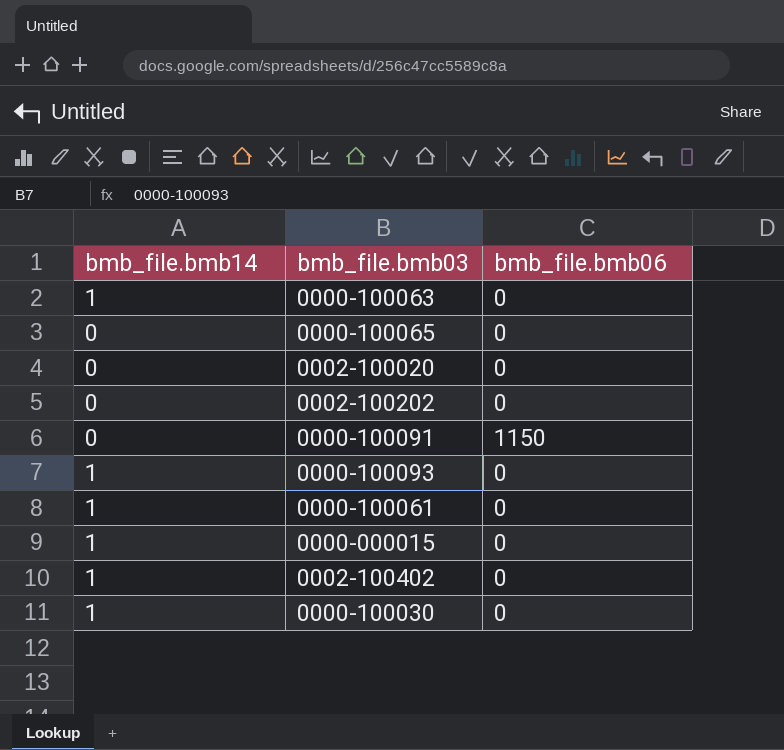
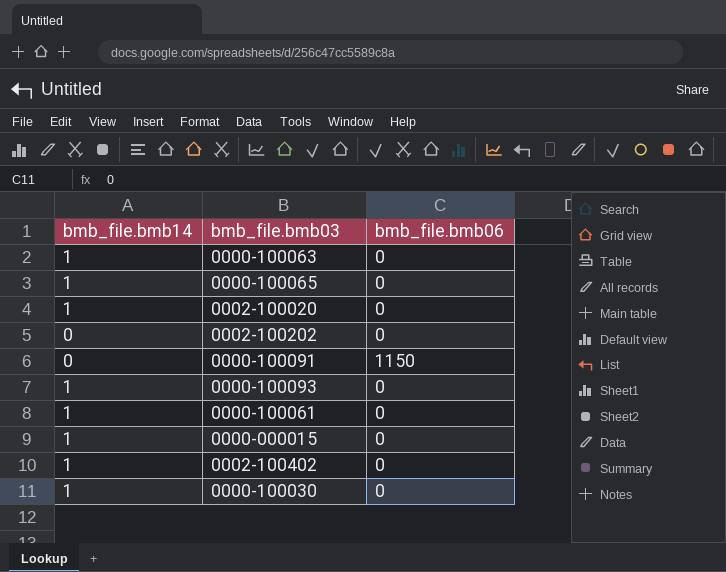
0000-100065 | bmb_file.bmb14: 0 -> 1
0002-100020 | bmb_file.bmb14: 0 -> 1

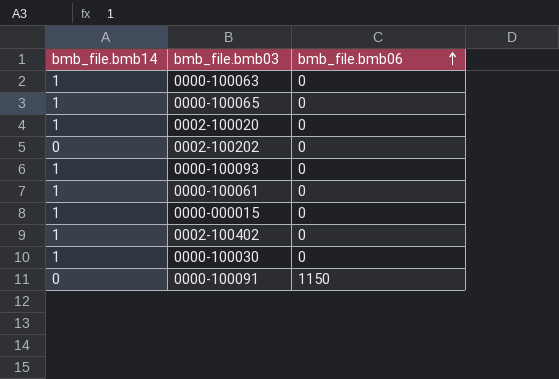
row order: none -> bmb_file.bmb06 ascending

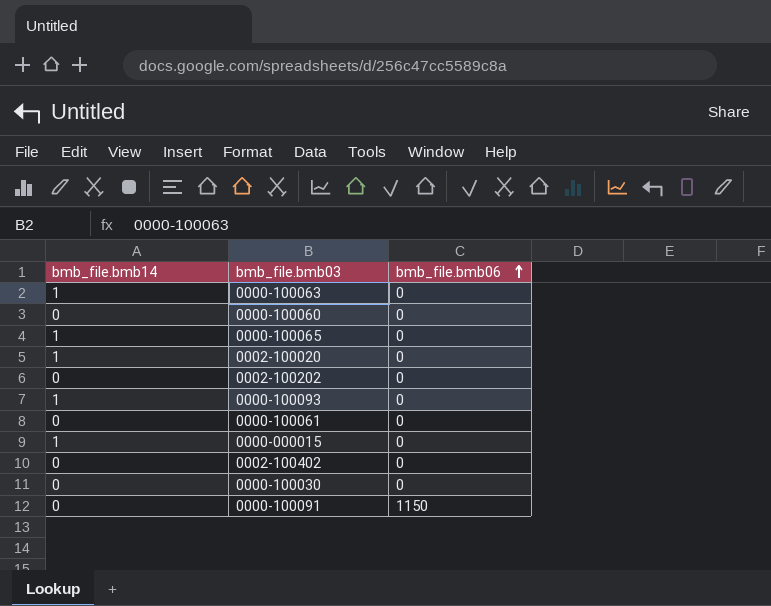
row 0000-100060: none -> 0 | 0
0000-100061 | bmb_file.bmb14: 1 -> 0
0002-100402 | bmb_file.bmb14: 1 -> 0
0000-100030 | bmb_file.bmb14: 1 -> 0

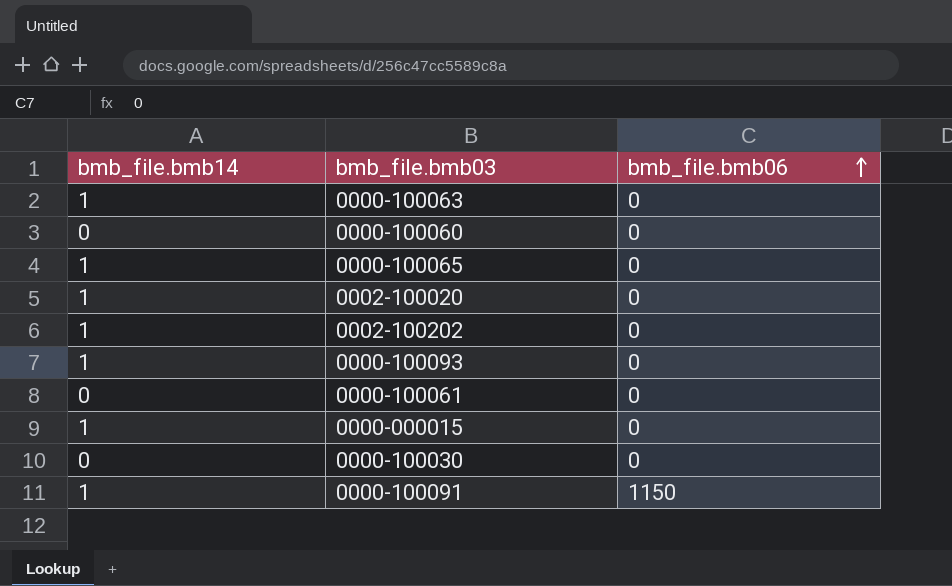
row 0002-100402: 0 | 0 -> none
0002-100202 | bmb_file.bmb14: 0 -> 1
0000-100091 | bmb_file.bmb14: 0 -> 1

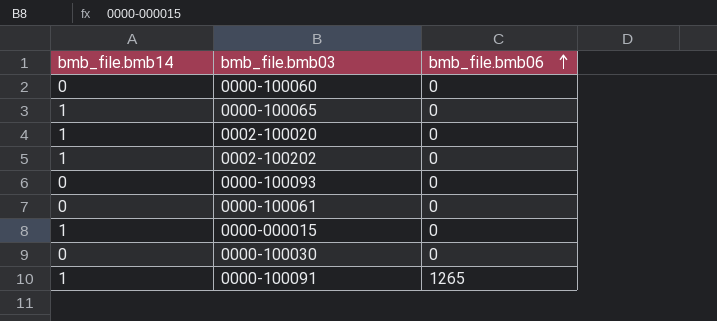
row 0000-100063: 1 | 0 -> none
0000-100093 | bmb_file.bmb14: 1 -> 0
0000-100091 | bmb_file.bmb06: 1150 -> 1265

